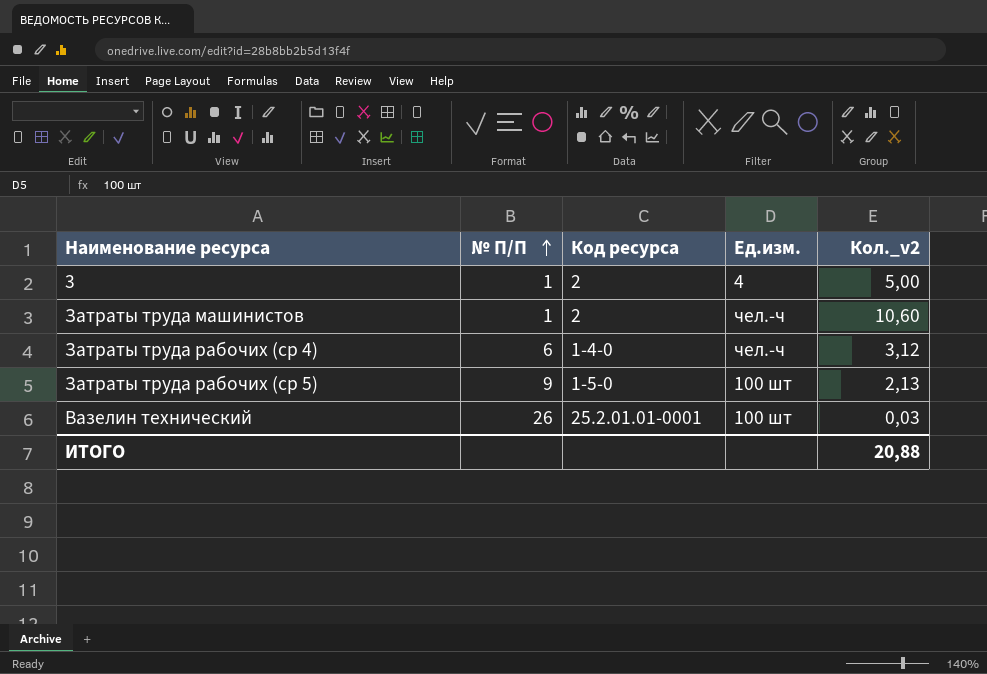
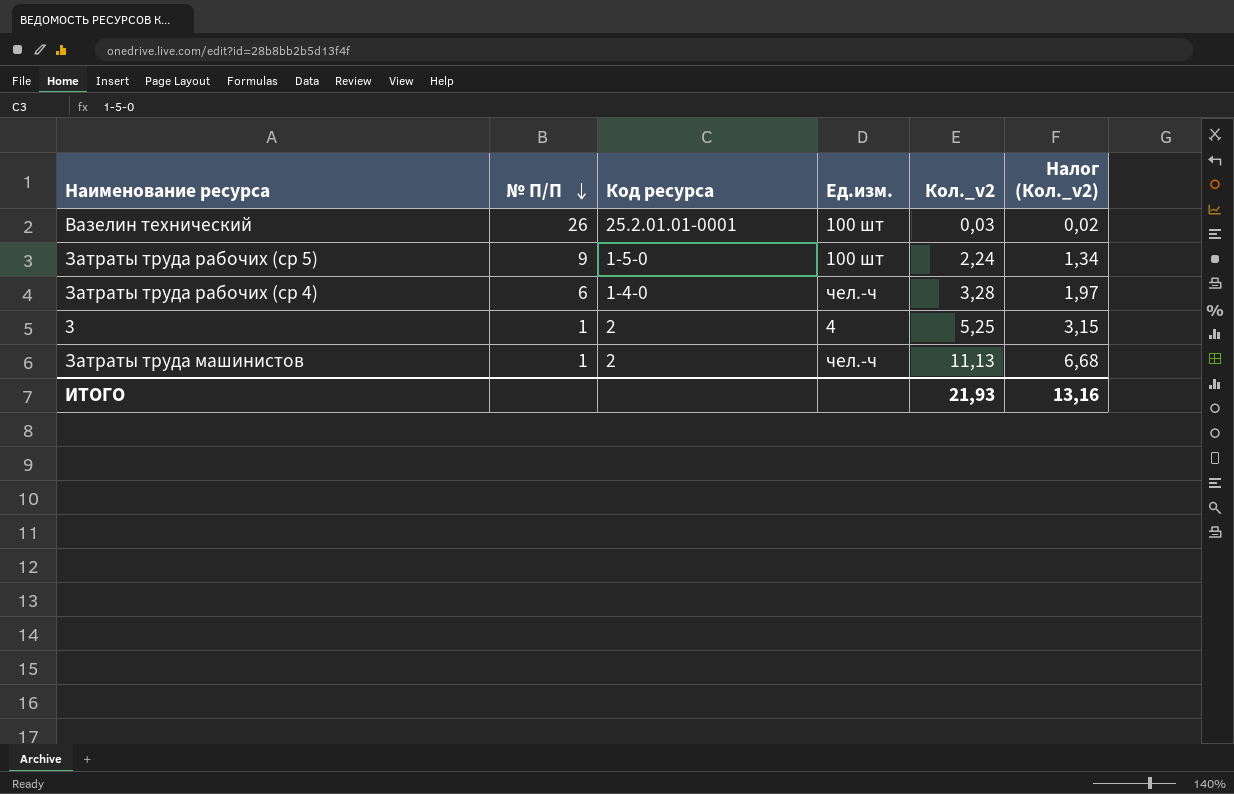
row order: № П/П ascending -> № П/П descending
column Налог (Кол._v2) | formula: none -> [Кол._v2] * 0,6
Затраты труда рабочих (ср 5) | Кол._v2: 2,13 -> 2,24
Затраты труда рабочих (ср 4) | Кол._v2: 3,12 -> 3,28
3 | Кол._v2: 5,00 -> 5,25
Затраты труда машинистов | Кол._v2: 10,60 -> 11,13
ИТОГО | Кол._v2: 20,88 -> 21,93

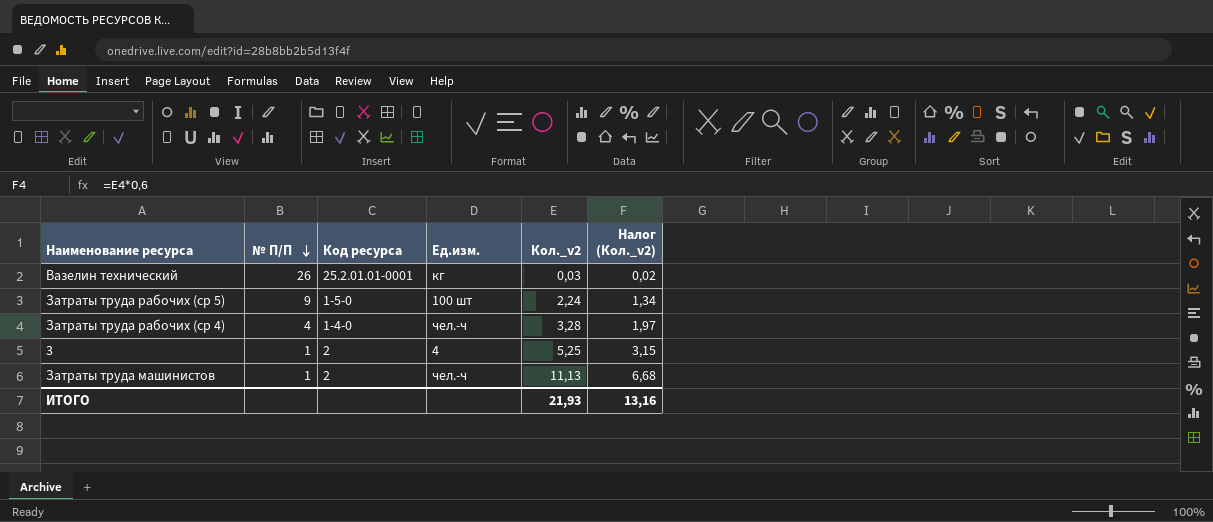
Вазелин технический | Ед.изм.: 100 шт -> кг
Затраты труда рабочих (ср 4) | № П/П: 6 -> 4

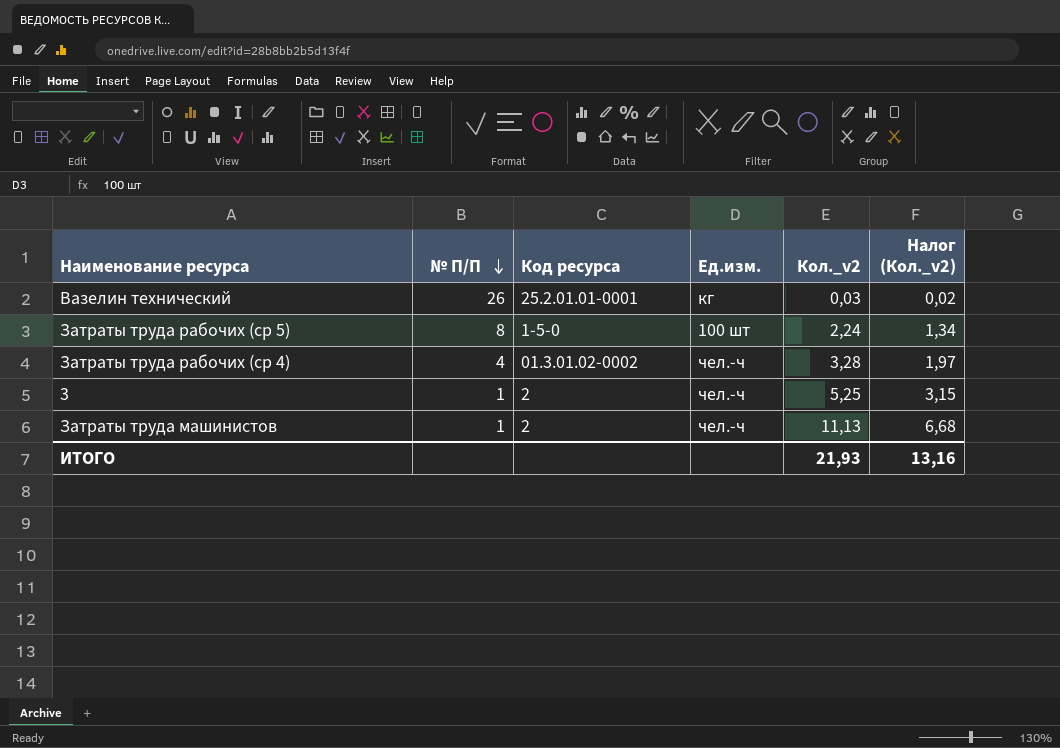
Затраты труда рабочих (ср 5) | № П/П: 9 -> 8
Затраты труда рабочих (ср 4) | Код ресурса: 1-4-0 -> 01.3.01.02-0002
3 | Ед.изм.: 4 -> чел.-ч

